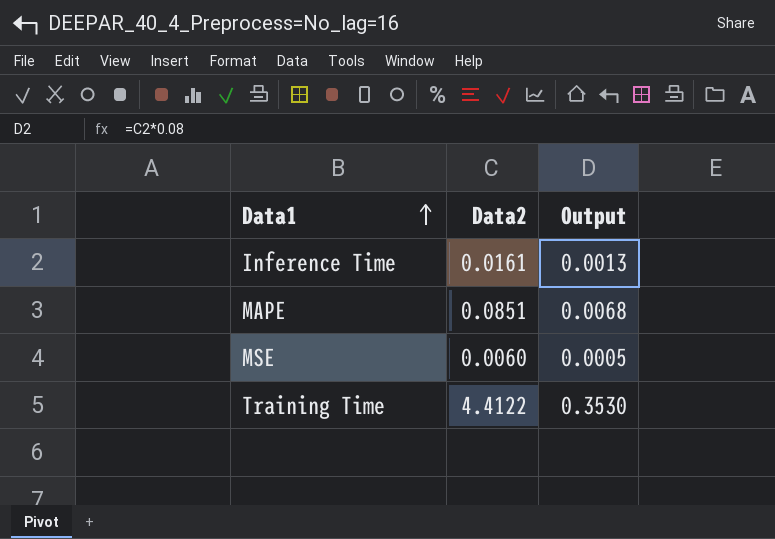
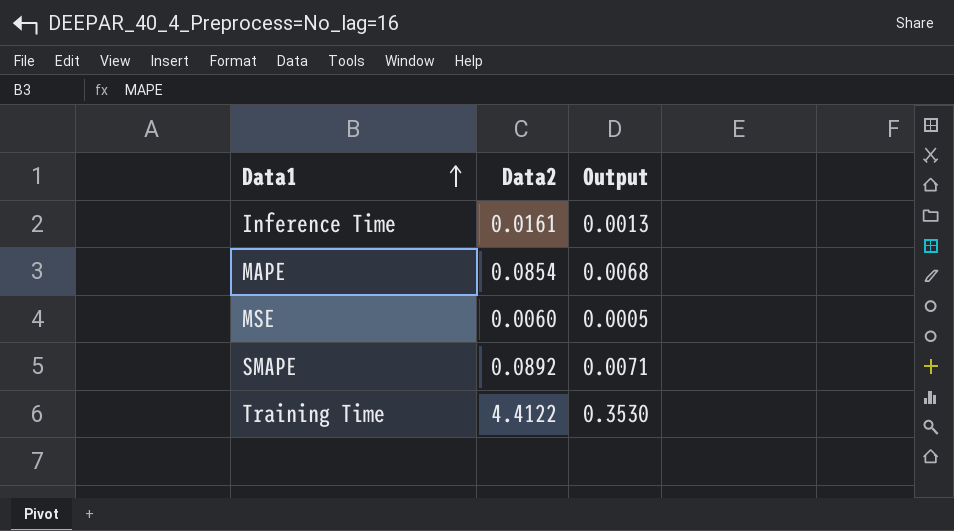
MAPE | Data2: 0.0851 -> 0.0854
row SMAPE: none -> 0.0892 | 0.0071

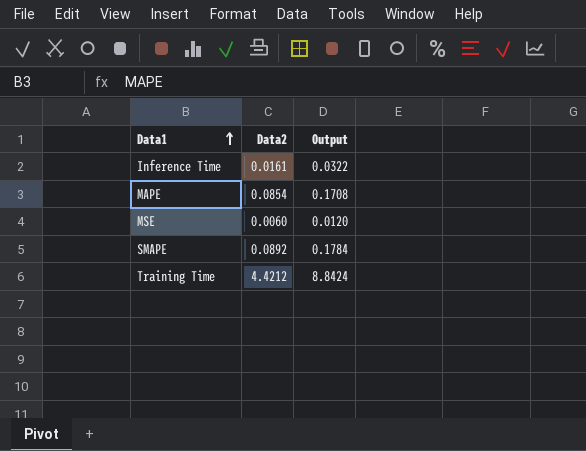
column Output | formula: [Data2] * 0.08 -> [Data2] * 2
Training Time | Data2: 4.4122 -> 4.4212

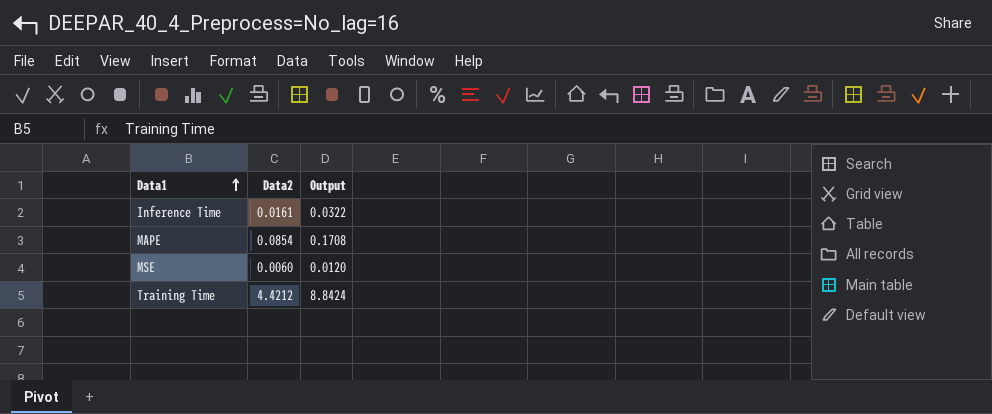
row SMAPE: 0.0892 | 0.1784 -> none

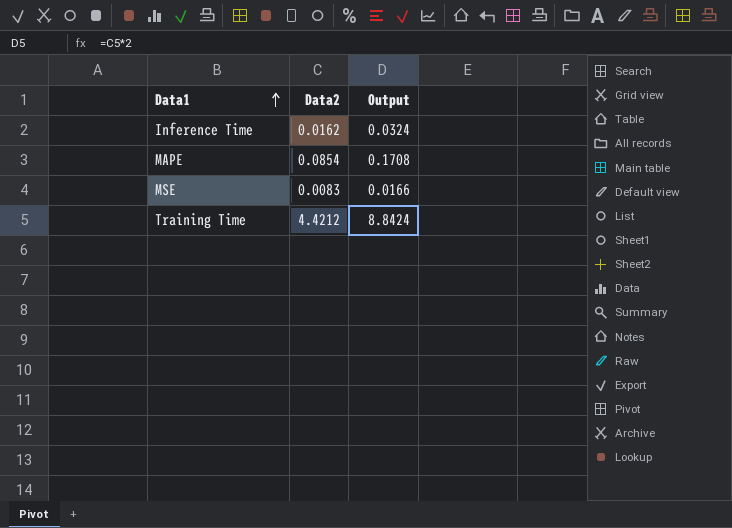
Inference Time | Data2: 0.0161 -> 0.0162
Inference Time | Output: 0.0322 -> 0.0324
MSE | Data2: 0.0060 -> 0.0083
MSE | Output: 0.0120 -> 0.0166

